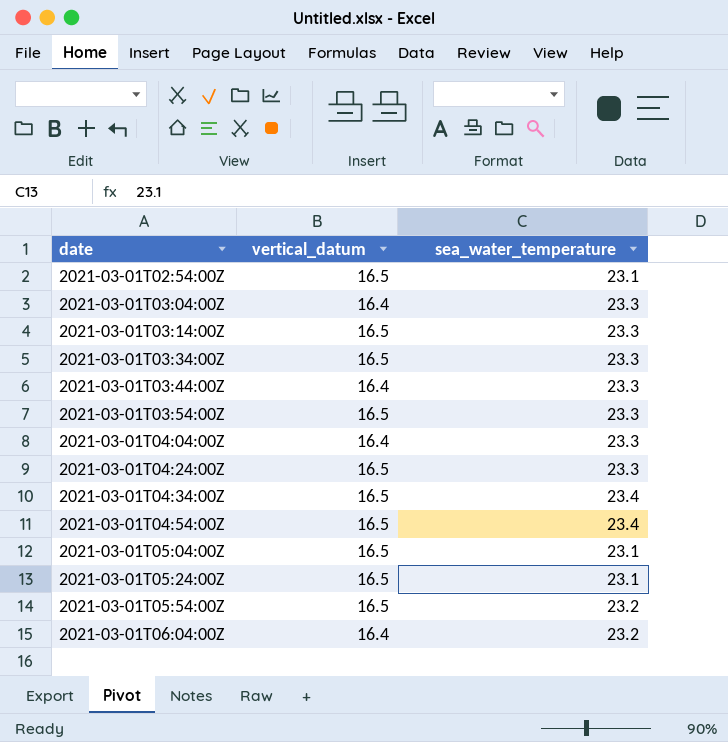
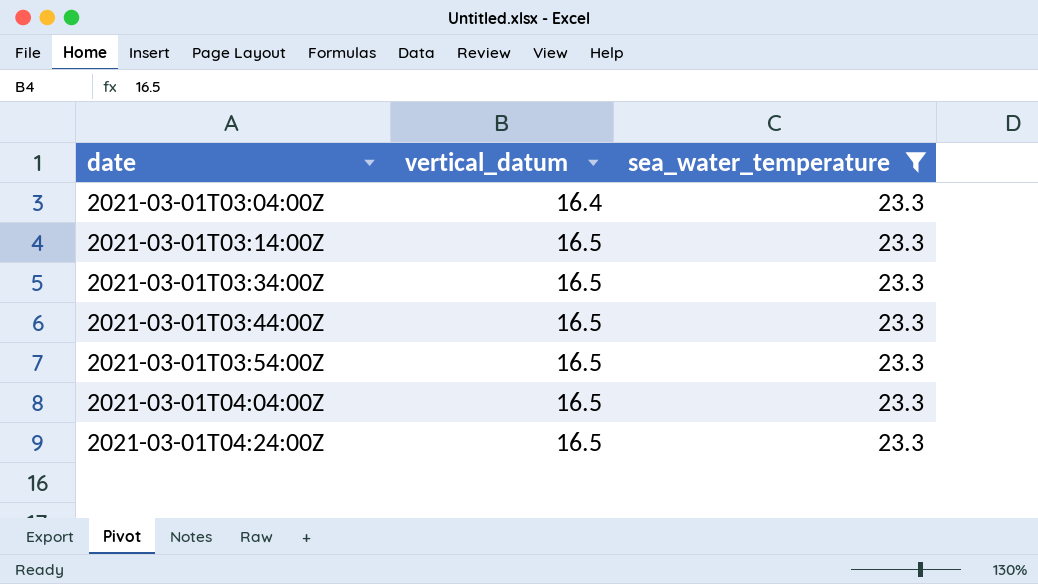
filter: none -> sea_water_temperature = 23.3
2021-03-01T03:44:00Z | vertical_datum: 16.4 -> 16.5
2021-03-01T04:04:00Z | vertical_datum: 16.4 -> 16.5

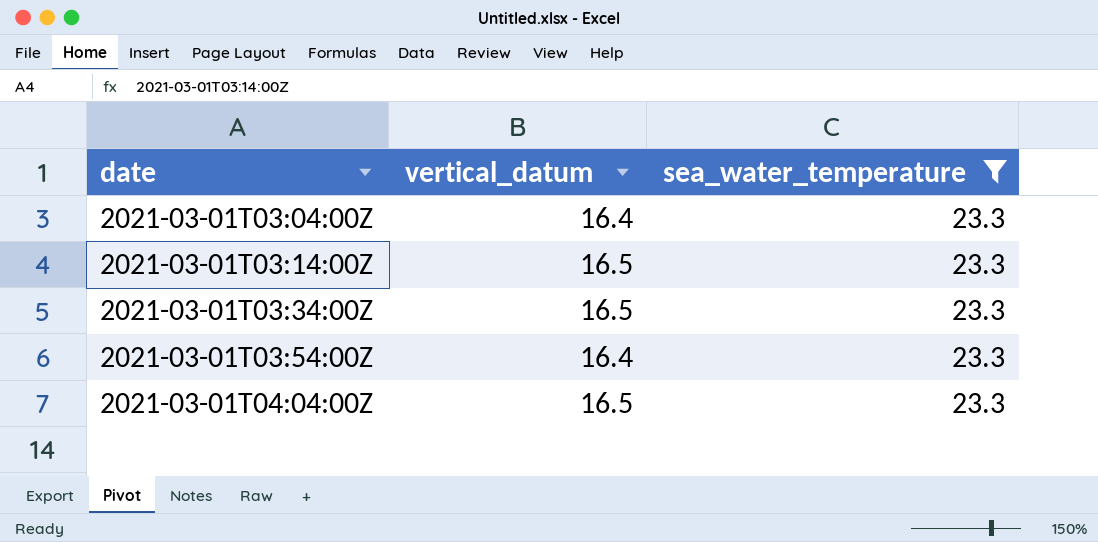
row 2021-03-01T03:44:00Z: 16.5 | 23.3 -> none
row 2021-03-01T04:24:00Z: 16.5 | 23.3 -> none
2021-03-01T03:54:00Z | vertical_datum: 16.5 -> 16.4

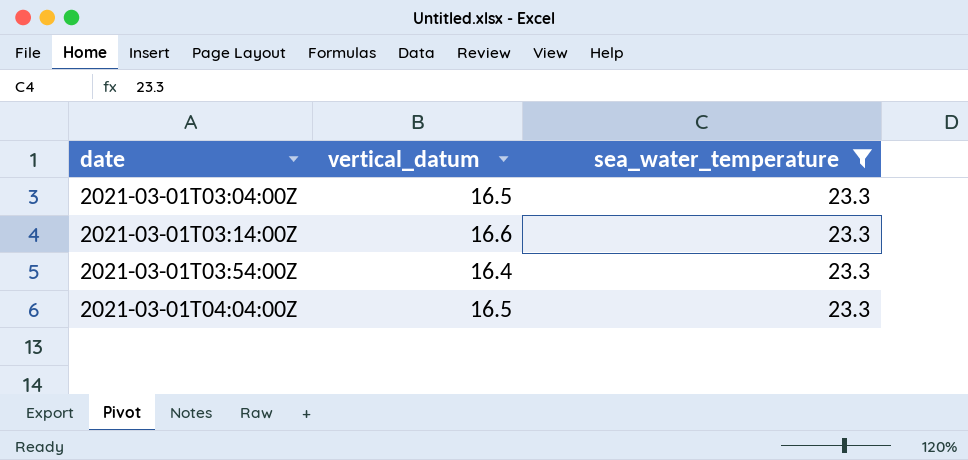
row 2021-03-01T03:34:00Z: 16.5 | 23.3 -> none
2021-03-01T03:04:00Z | vertical_datum: 16.4 -> 16.5
2021-03-01T03:14:00Z | vertical_datum: 16.5 -> 16.6

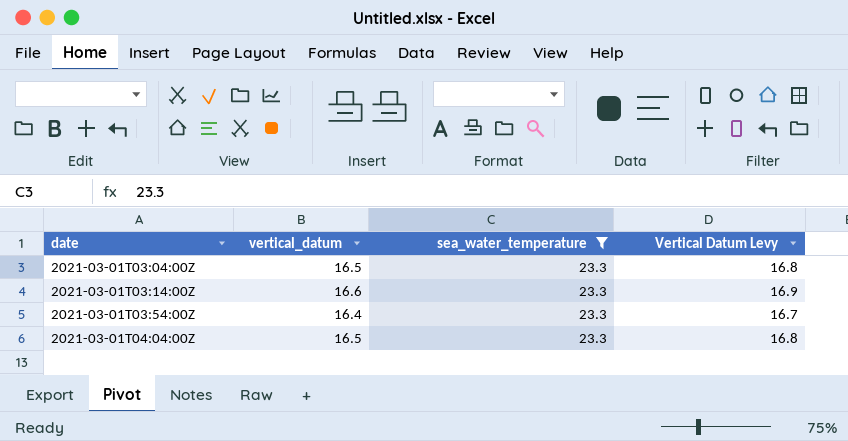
column Vertical Datum Levy | formula: none -> [vertical_datum] * 1.02

